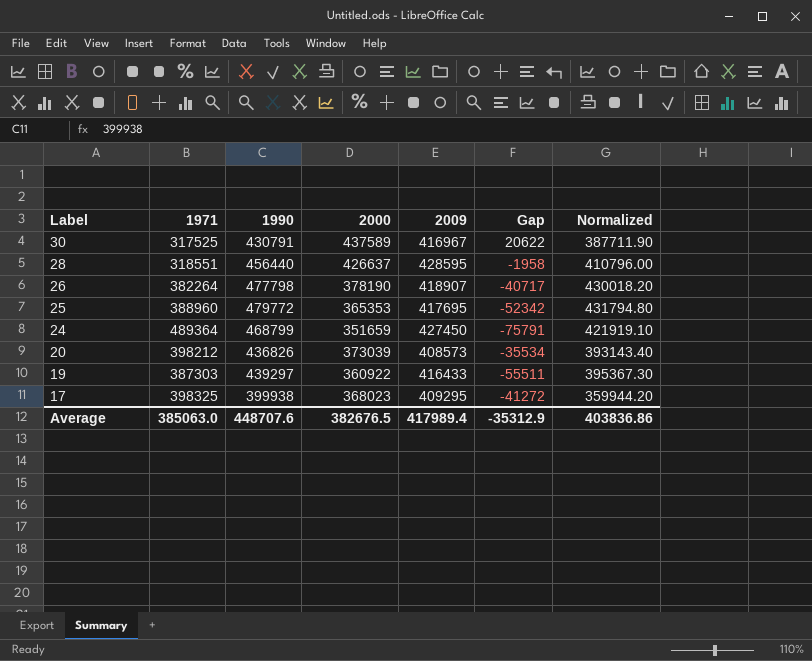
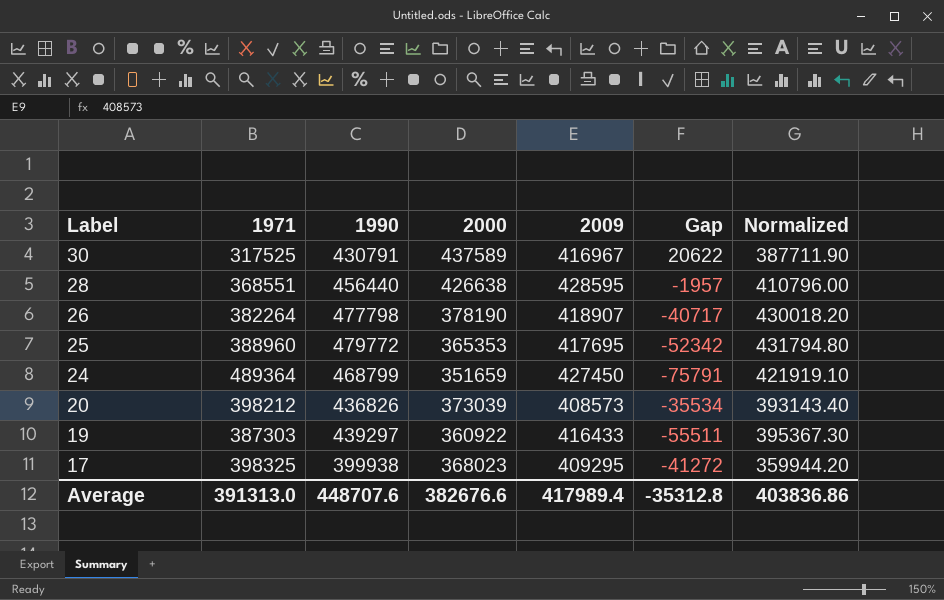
28 | 1971: 318551 -> 368551
28 | 2000: 426637 -> 426638
28 | Gap: -1958 -> -1957
Average | 1971: 385063.0 -> 391313.0
Average | 2000: 382676.5 -> 382676.6
Average | Gap: -35312.9 -> -35312.8

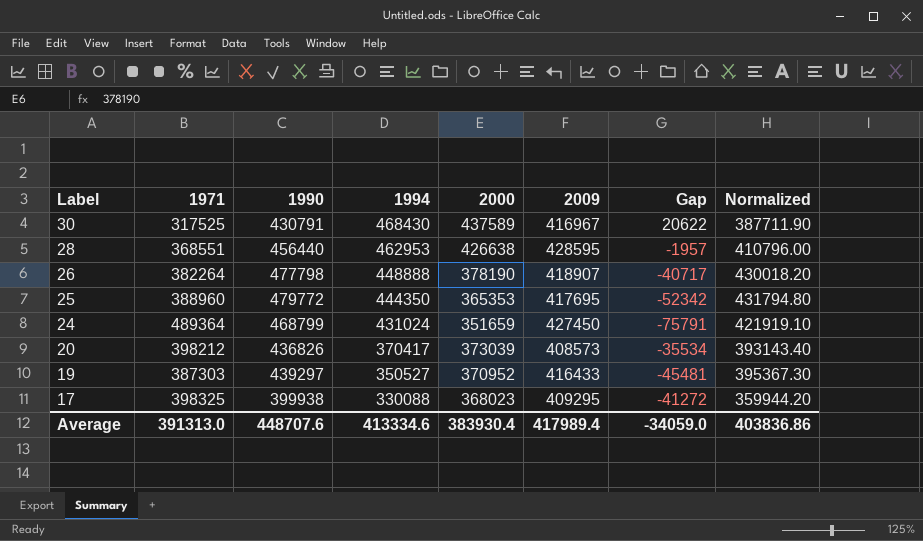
column 1994 | position: none -> 4
19 | 2000: 360922 -> 370952
19 | Gap: -55511 -> -45481
Average | 2000: 382676.6 -> 383930.4
Average | Gap: -35312.8 -> -34059.0

